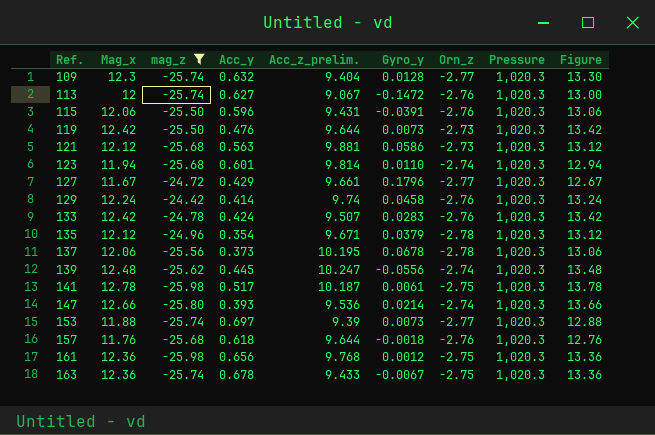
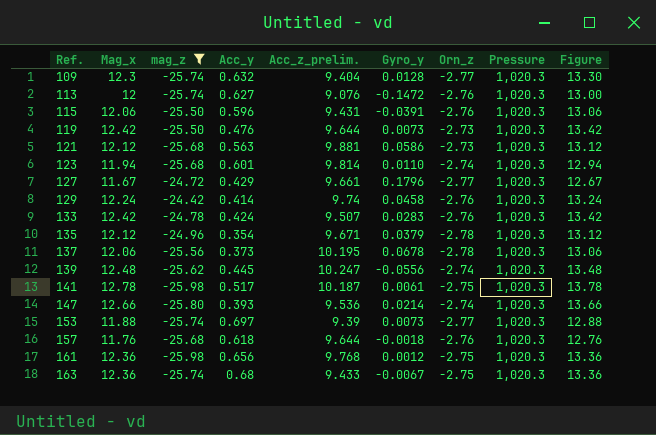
113 | Acc_z_prelim.: 9.067 -> 9.076
163 | Acc_y: 0.678 -> 0.68

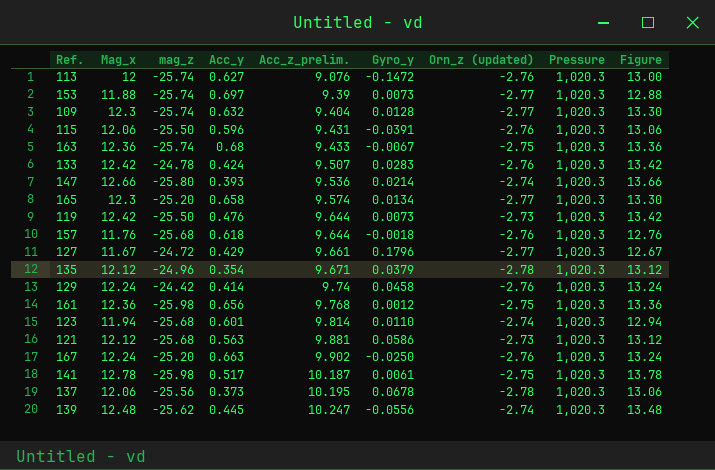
filter: mag_z != -25.20 -> none
row order: Ref. ascending -> Acc_z_prelim. ascending
column name: Orn_z -> Orn_z (updated)

